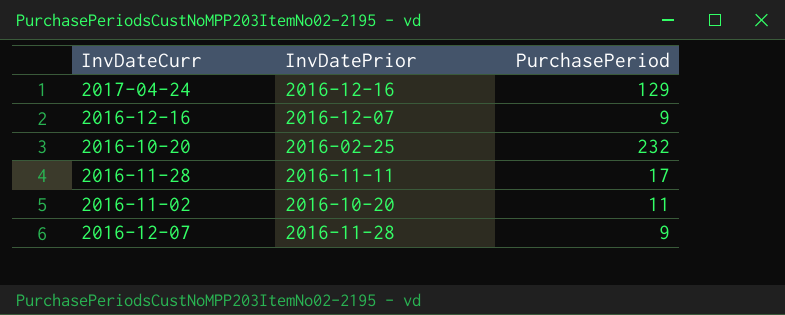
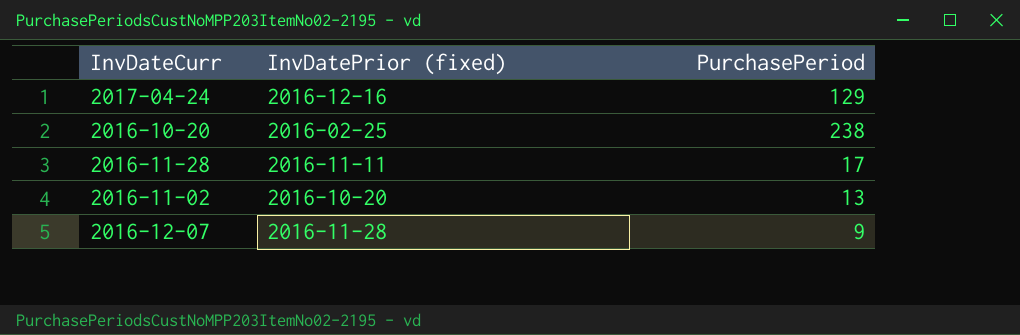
column name: InvDatePrior -> InvDatePrior (fixed)
row 2016-12-16: 2016-12-07 | 9 -> none
2016-10-20 | PurchasePeriod: 232 -> 238
2016-11-02 | PurchasePeriod: 11 -> 13

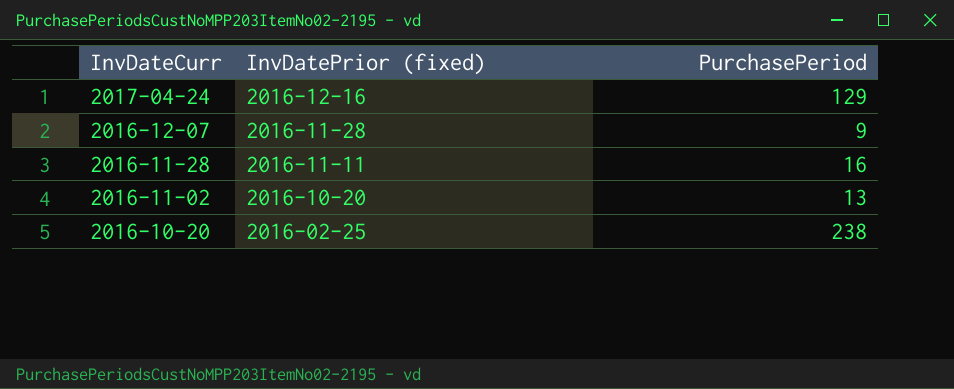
row order: none -> InvDateCurr descending
2016-11-28 | PurchasePeriod: 17 -> 16

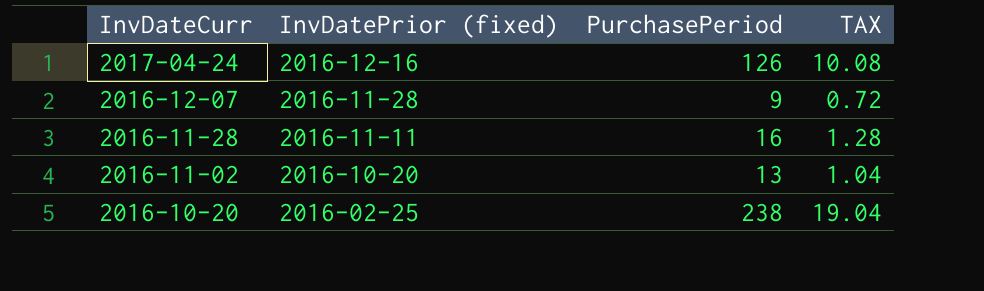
column TAX | formula: none -> [PurchasePeriod] * 0.08
2017-04-24 | PurchasePeriod: 129 -> 126

